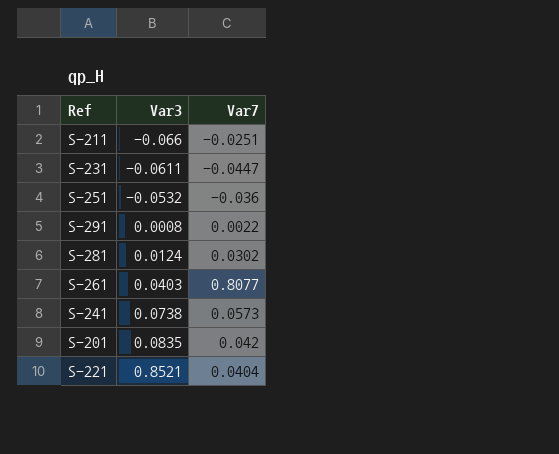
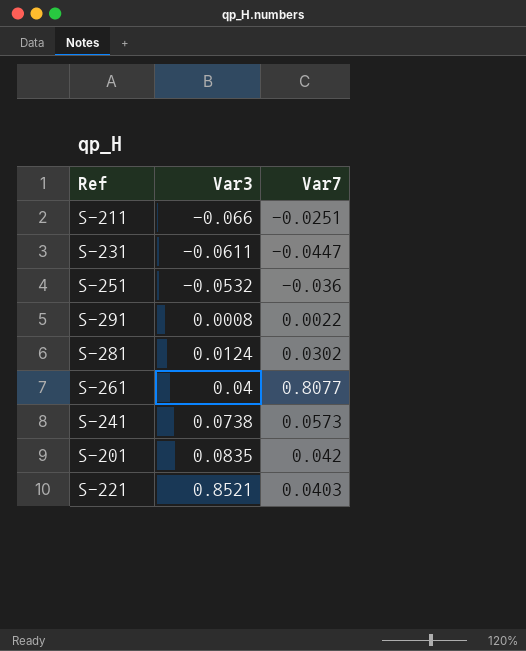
S-261 | Var3: 0.0403 -> 0.04
S-221 | Var7: 0.0404 -> 0.0403

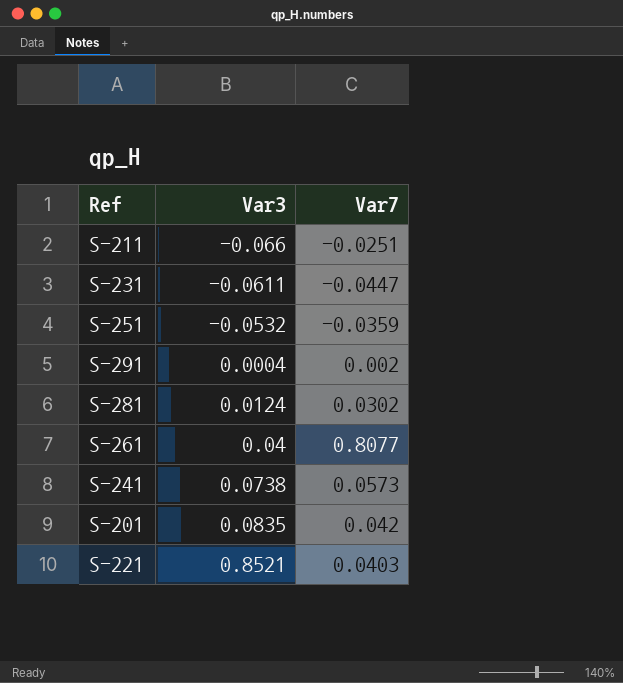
S-251 | Var7: -0.036 -> -0.0359
S-291 | Var3: 0.0008 -> 0.0004
S-291 | Var7: 0.0022 -> 0.002

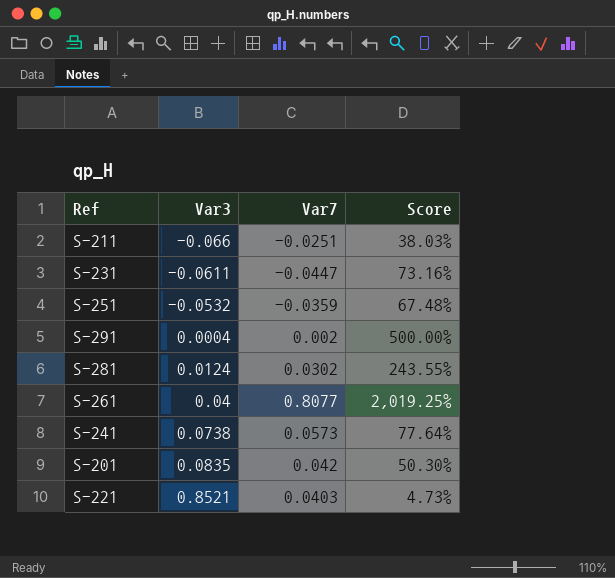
column Score | formula: none -> [Var7] / [Var3]

